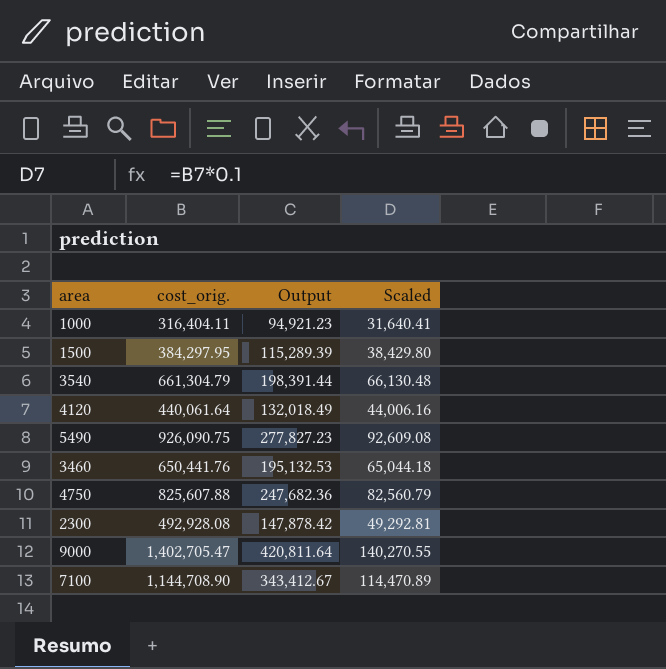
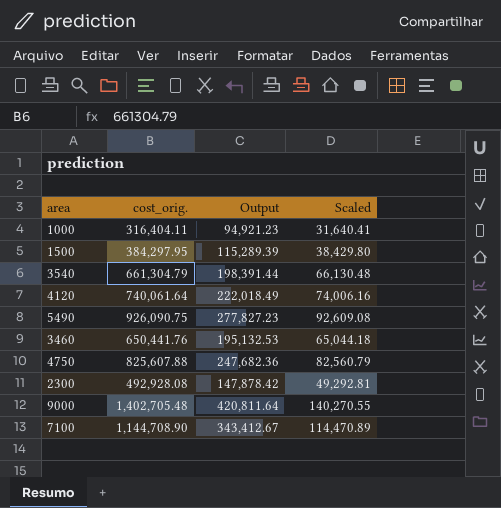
4120 | cost_orig.: 440,061.64 -> 740,061.64
4120 | Output: 132,018.49 -> 222,018.49
4120 | Scaled: 44,006.16 -> 74,006.16
9000 | cost_orig.: 1,402,705.47 -> 1,402,705.48

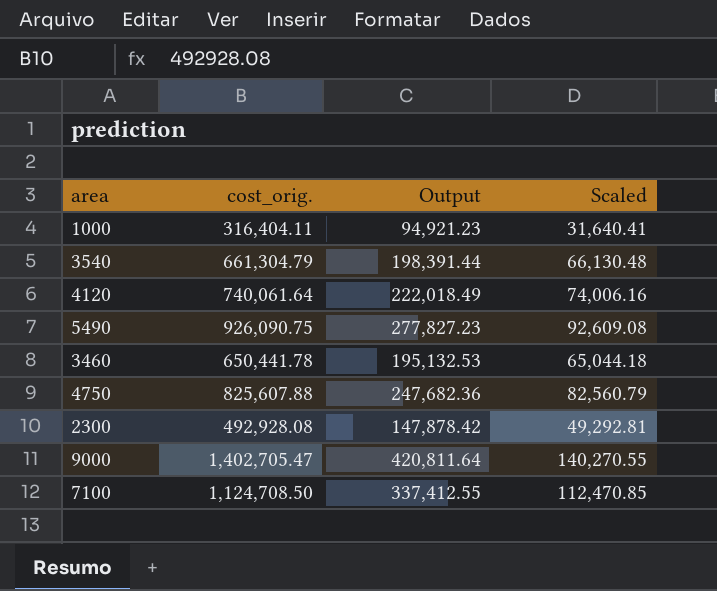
row 1500: 384,297.95 | 115,289.39 | 38,429.80 -> none
3460 | cost_orig.: 650,441.76 -> 650,441.78
9000 | cost_orig.: 1,402,705.48 -> 1,402,705.47
7100 | cost_orig.: 1,144,708.90 -> 1,124,708.50
7100 | Output: 343,412.67 -> 337,412.55
7100 | Scaled: 114,470.89 -> 112,470.85

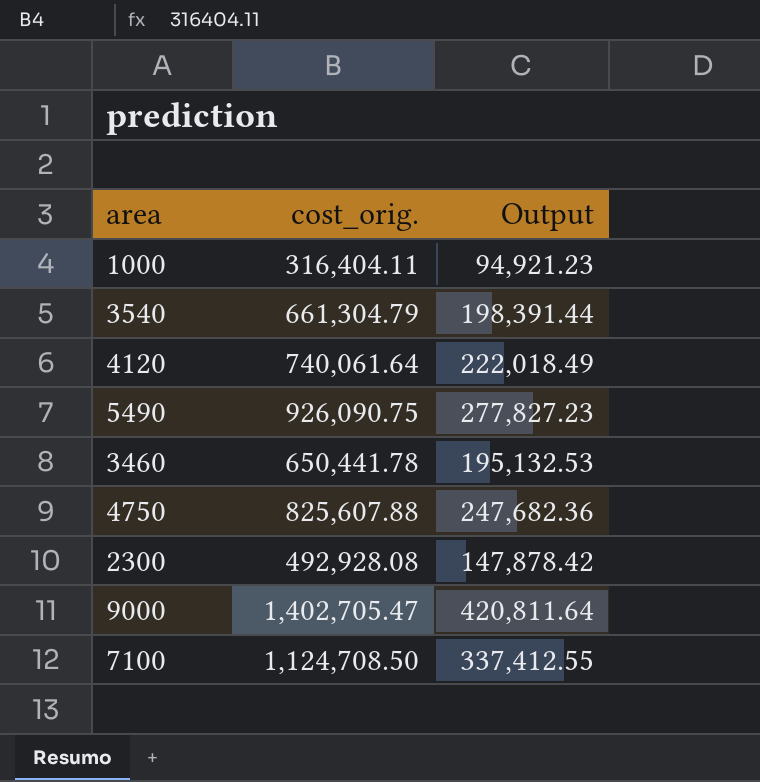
column Scaled | formula: [cost_orig.] * 0.1 -> none

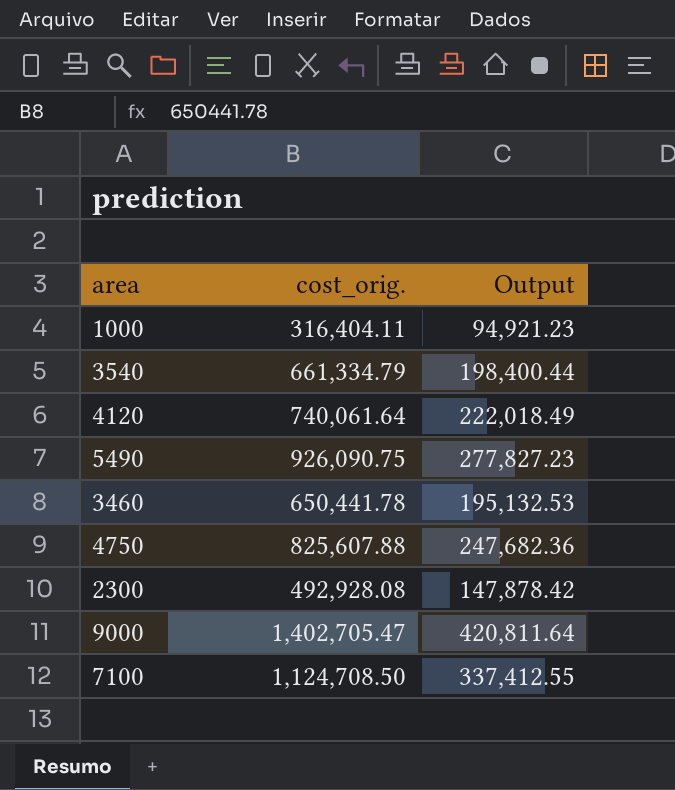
3540 | cost_orig.: 661,304.79 -> 661,334.79
3540 | Output: 198,391.44 -> 198,400.44

